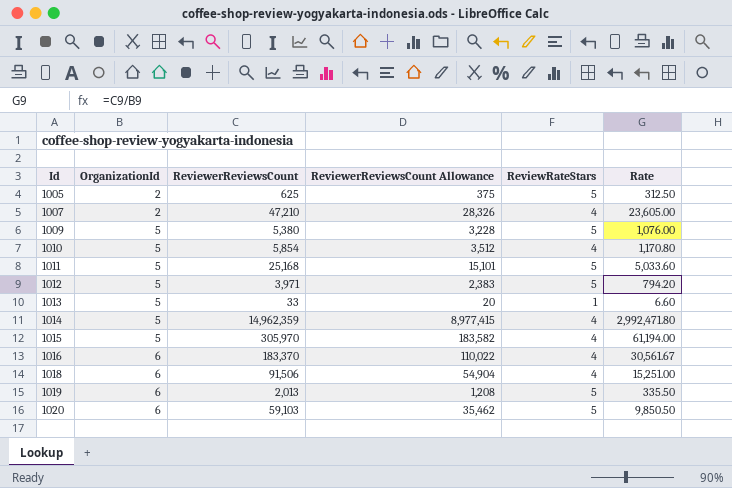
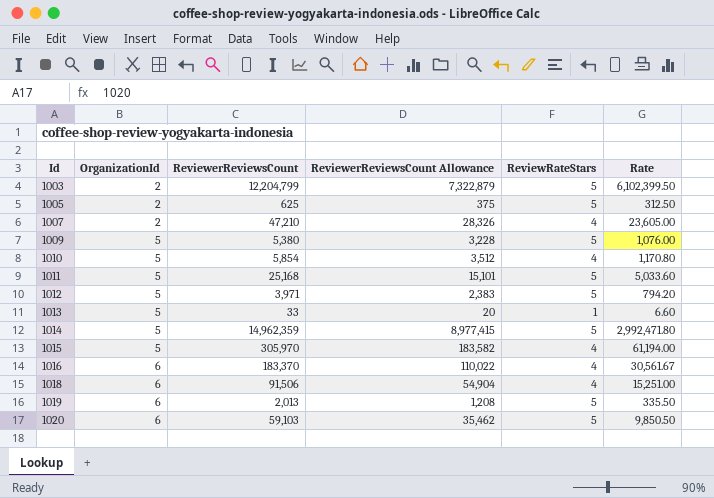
row 1003: none -> 2 | 12,204,799 | 7,322,879 | 5 | 6,102,399.50
1014 | ReviewRateStars: 4 -> 5

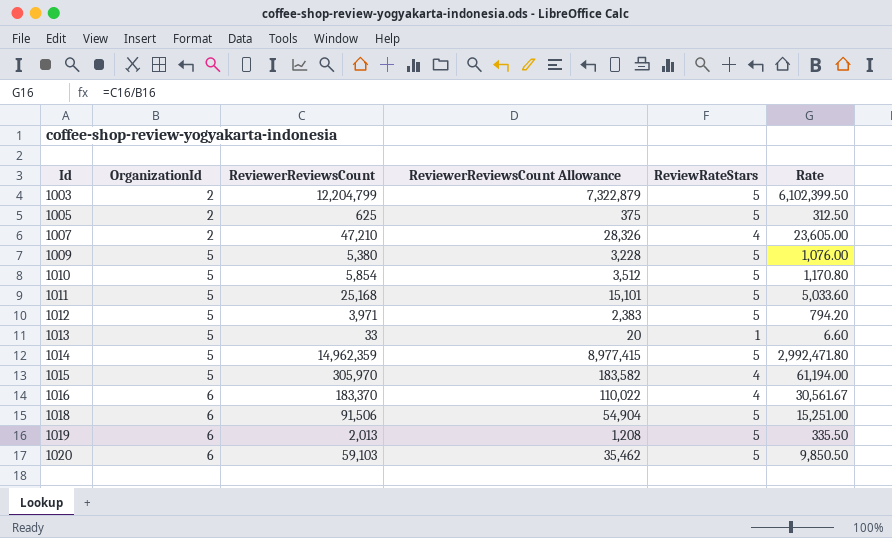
1010 | ReviewRateStars: 4 -> 5
1018 | ReviewRateStars: 4 -> 5

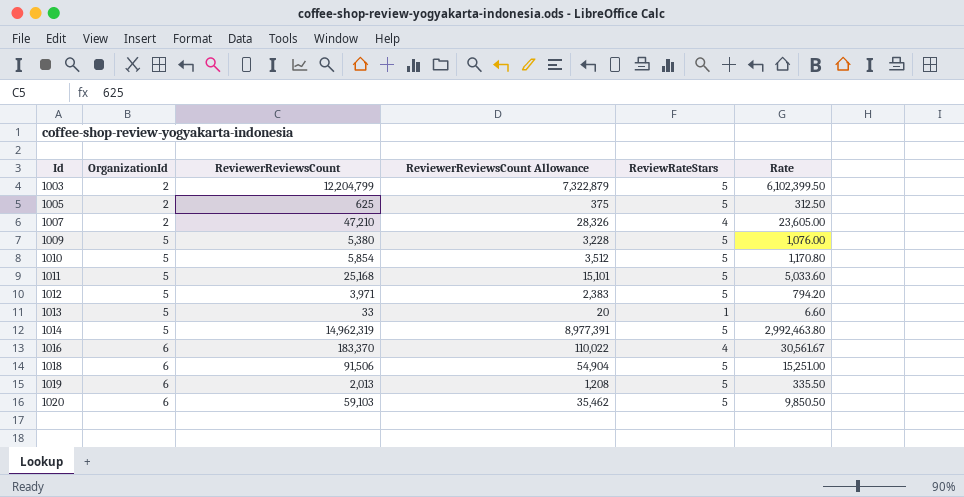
row 1015: 5 | 305,970 | 183,582 | 4 | 61,194.00 -> none
1014 | ReviewerReviewsCount: 14,962,359 -> 14,962,319
1014 | ReviewerReviewsCount Allowance: 8,977,415 -> 8,977,391
1014 | Rate: 2,992,471.80 -> 2,992,463.80

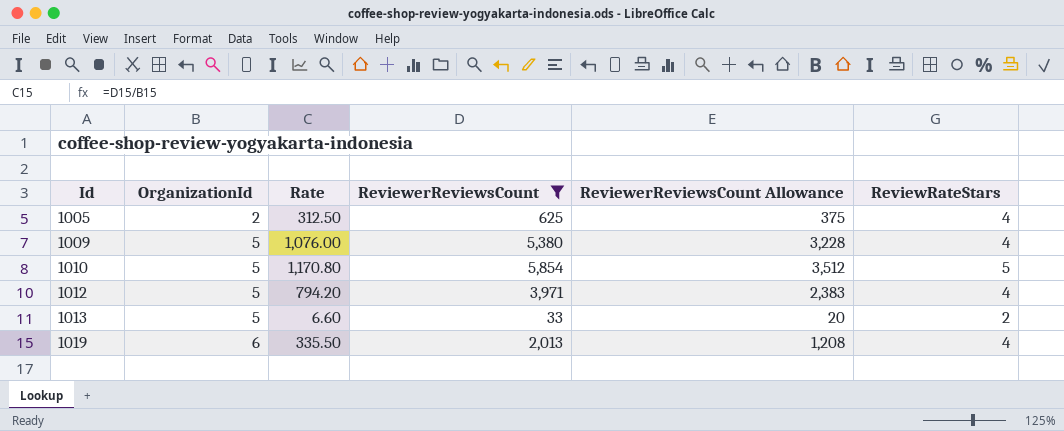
filter: none -> ReviewerReviewsCount <= 5,854
column Rate | position: 6 -> 3
1005 | ReviewRateStars: 5 -> 4
1009 | ReviewRateStars: 5 -> 4
1012 | ReviewRateStars: 5 -> 4
1013 | ReviewRateStars: 1 -> 2
1019 | ReviewRateStars: 5 -> 4

